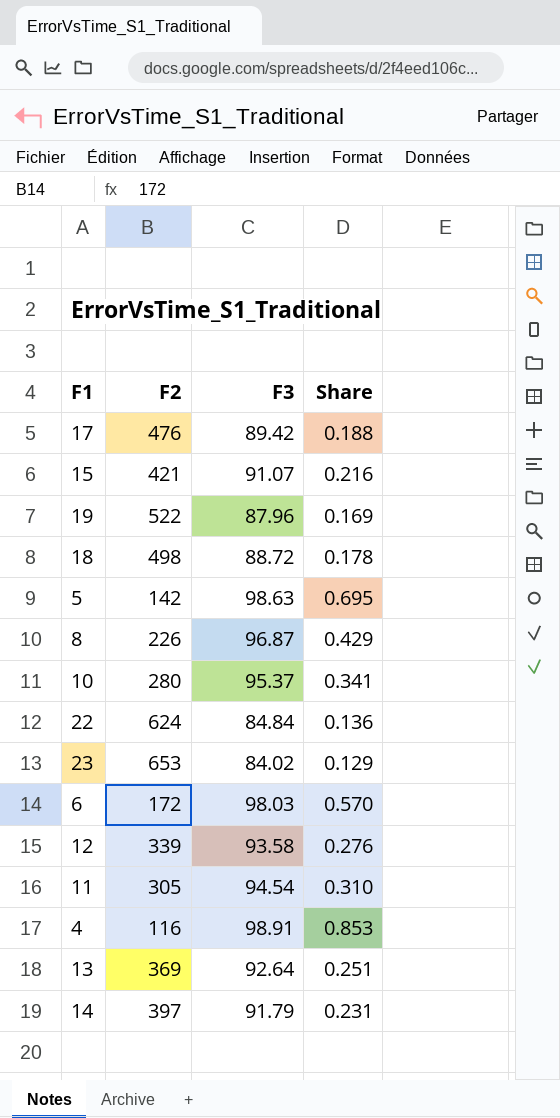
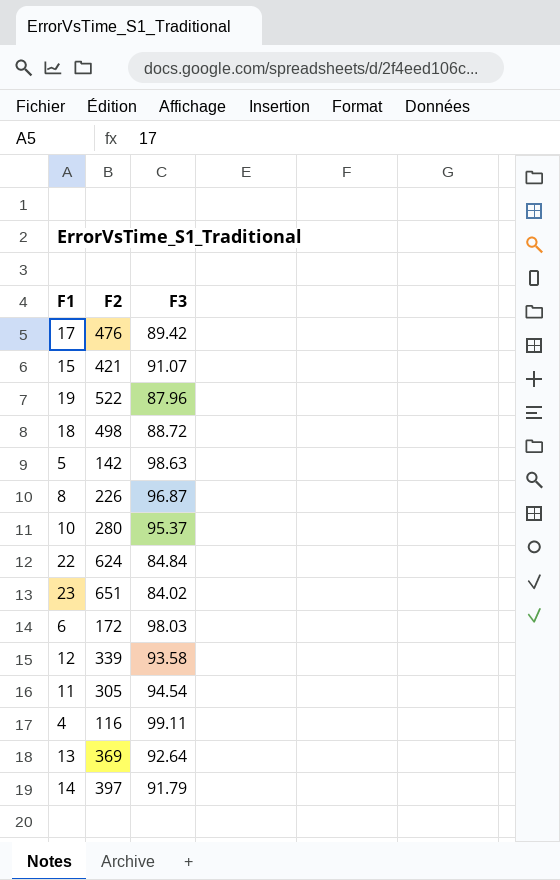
column Share | formula: [F3] / [F2] -> none
23 | F2: 653 -> 651
4 | F3: 98.91 -> 99.11

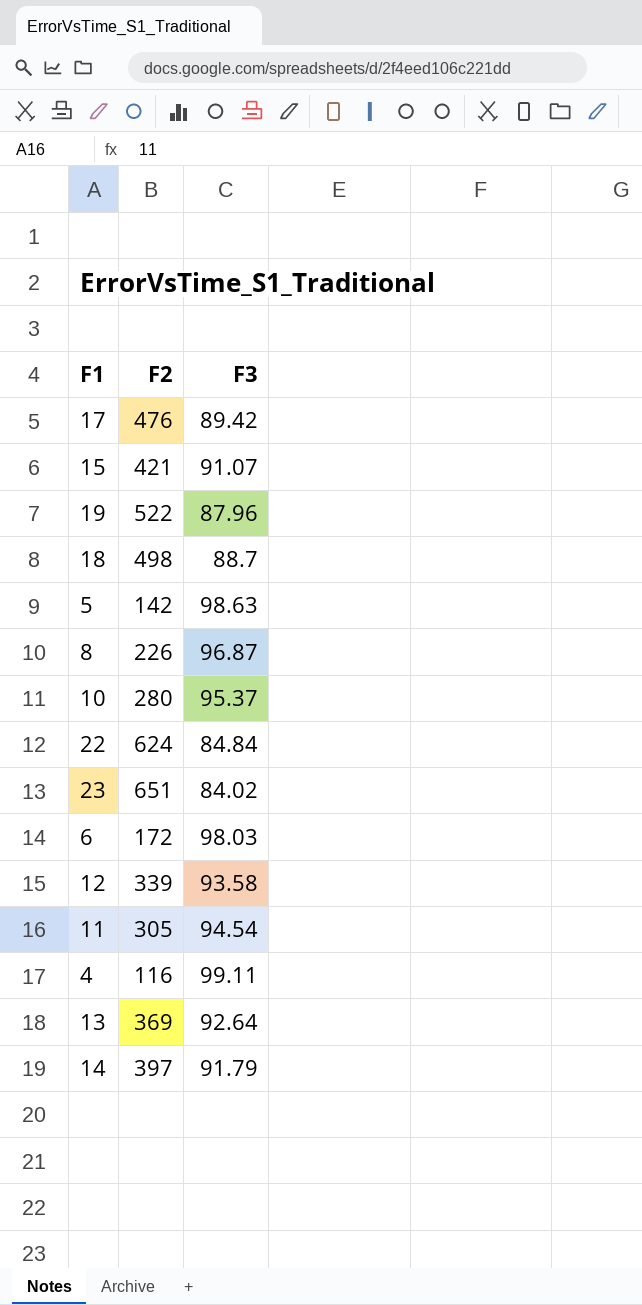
18 | F3: 88.72 -> 88.7

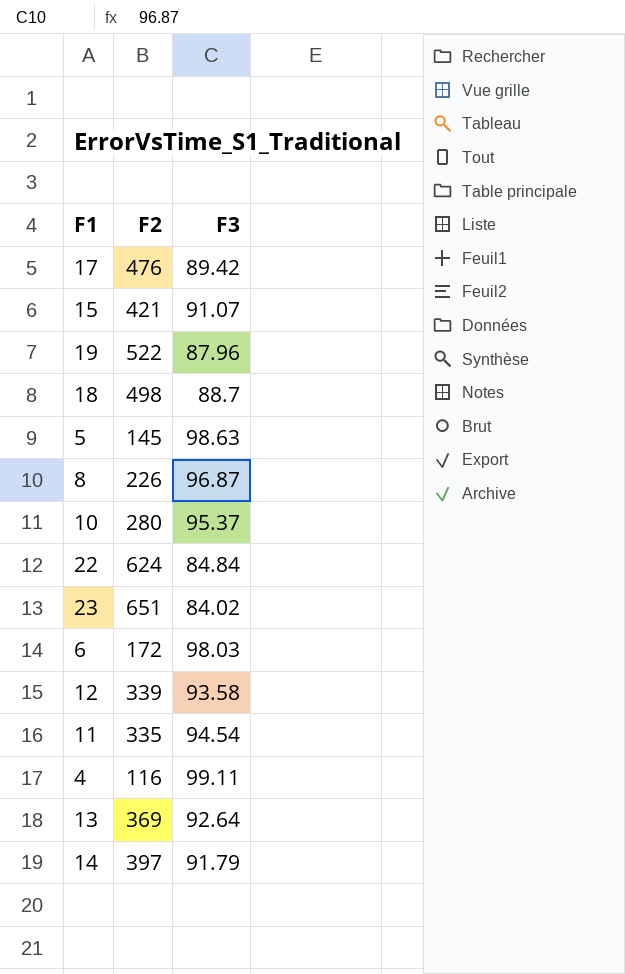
5 | F2: 142 -> 145
11 | F2: 305 -> 335

